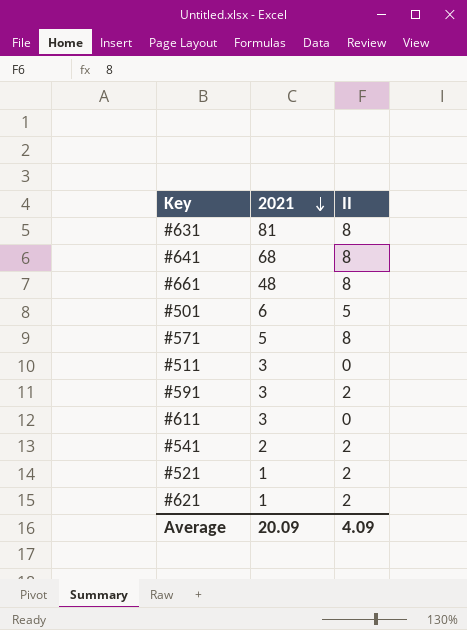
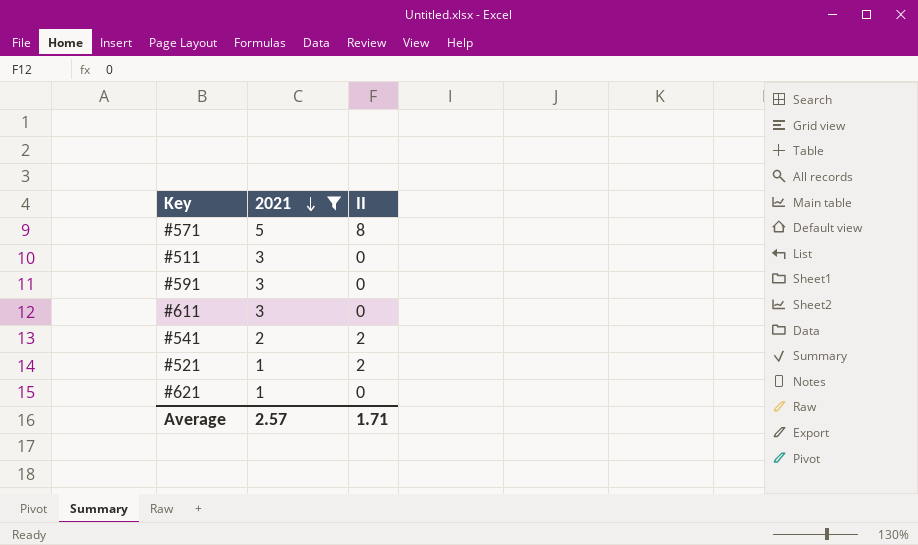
filter: none -> 2021 <= 5
#591 | II: 2 -> 0
#621 | II: 2 -> 0
Average | 2021: 20.09 -> 2.57
Average | II: 4.09 -> 1.71

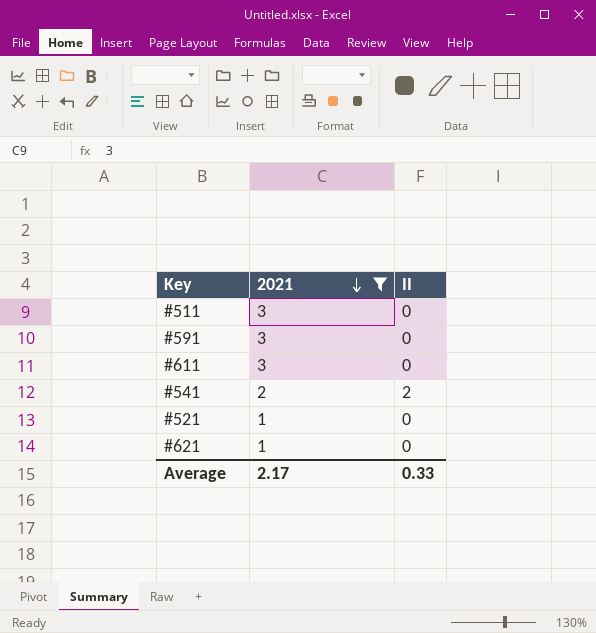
row #571: 5 | 8 -> none
#521 | II: 2 -> 0
Average | 2021: 2.57 -> 2.17
Average | II: 1.71 -> 0.33

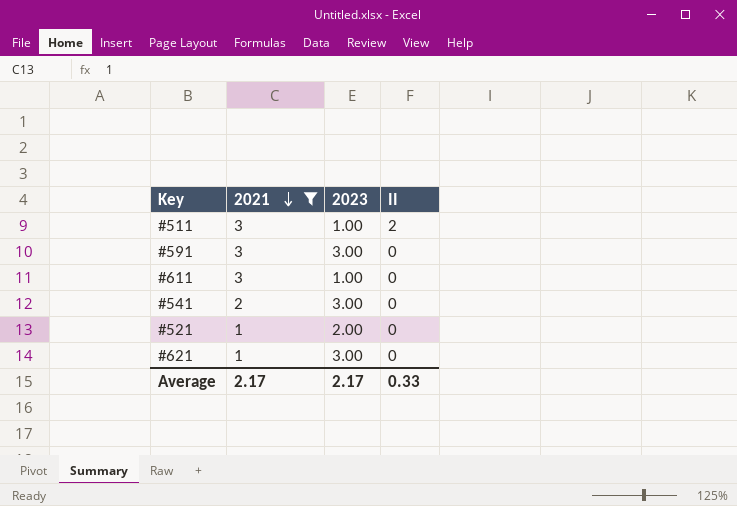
column 2023 | position: none -> 3
#511 | II: 0 -> 2
#541 | II: 2 -> 0

